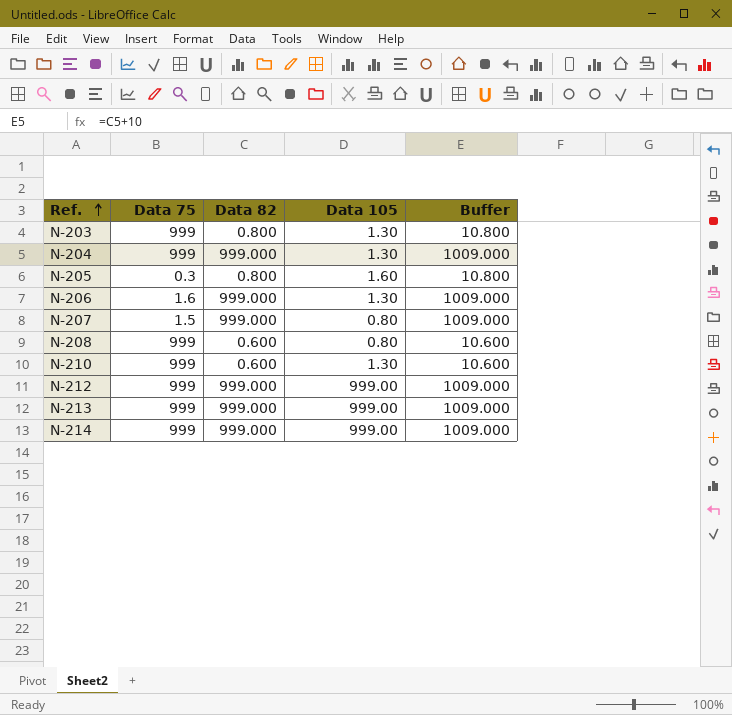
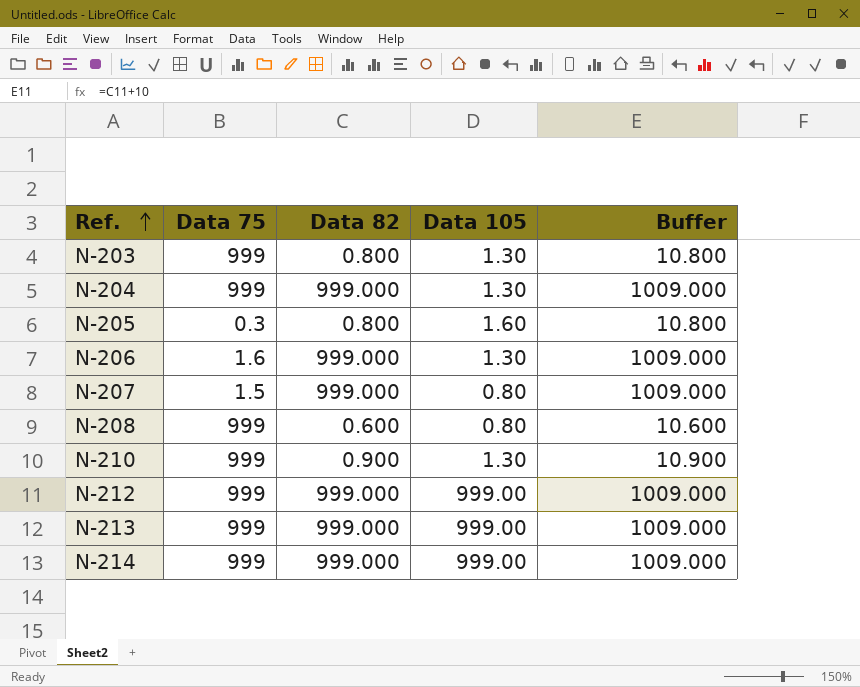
N-210 | Data 82: 0.600 -> 0.900
N-210 | Buffer: 10.600 -> 10.900

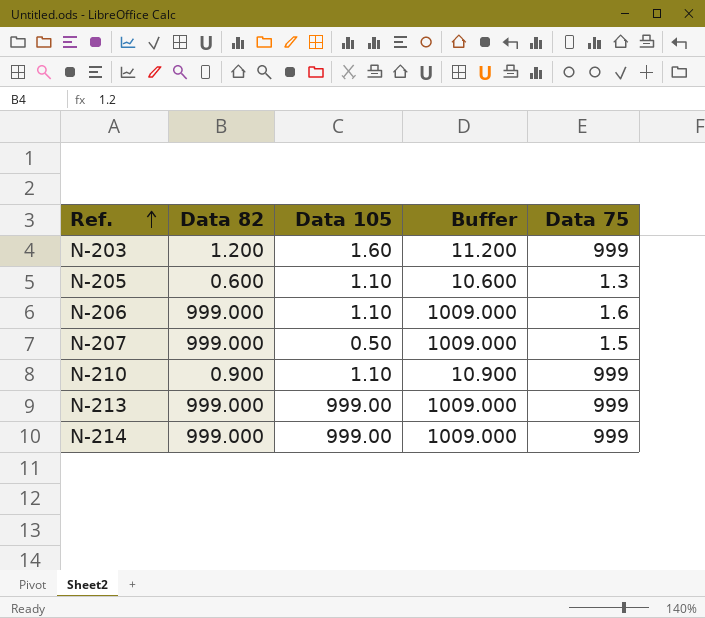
column Data 75 | position: 2 -> 5
row N-204: 999 | 999.000 | 1.30 | 1009.000 -> none
row N-208: 999 | 0.600 | 0.80 | 10.600 -> none
row N-212: 999 | 999.000 | 999.00 | 1009.000 -> none
N-203 | Data 82: 0.800 -> 1.200
N-203 | Data 105: 1.30 -> 1.60
N-203 | Buffer: 10.800 -> 11.200
N-205 | Data 82: 0.800 -> 0.600
N-205 | Data 105: 1.60 -> 1.10
N-205 | Buffer: 10.800 -> 10.600
N-205 | Data 75: 0.3 -> 1.3
N-206 | Data 105: 1.30 -> 1.10
N-207 | Data 105: 0.80 -> 0.50
N-210 | Data 105: 1.30 -> 1.10

